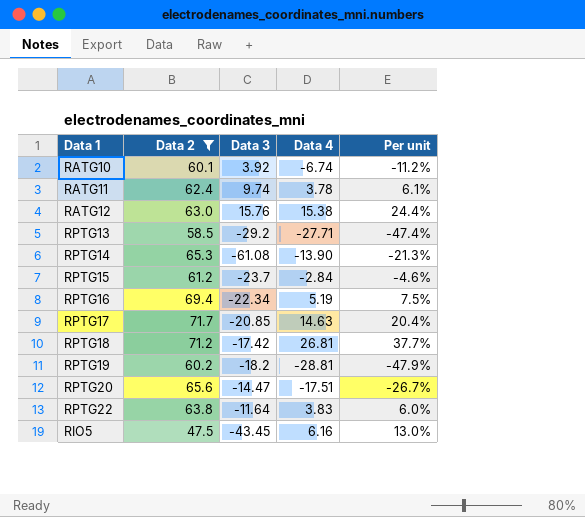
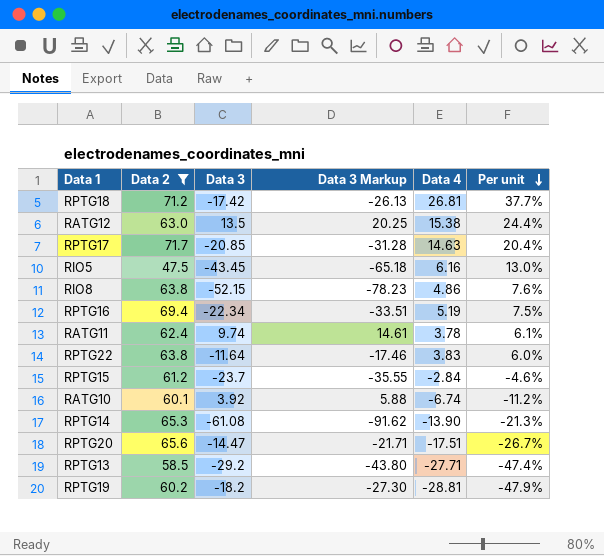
row order: none -> Per unit descending
column Data 3 Markup | formula: none -> [Data 3] * 1.5
RATG12 | Data 3: 15.76 -> 13.5
row RIO8: none -> 63.8 | -52.15 | -78.23 | 4.86 | 7.6%

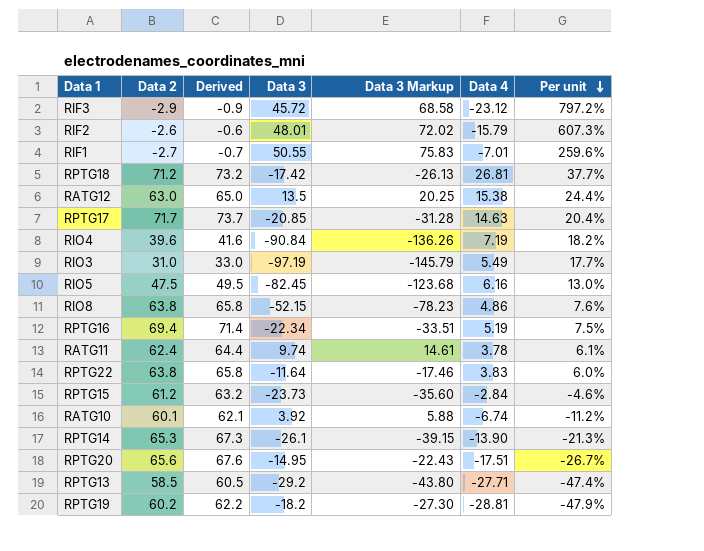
filter: Data 2 >= 47.5 -> none
column Derived | formula: none -> [Data 2] + 2
RIO5 | Data 3: -43.45 -> -82.45
RIO5 | Data 3 Markup: -65.18 -> -123.68
RPTG15 | Data 3: -23.7 -> -23.73
RPTG15 | Data 3 Markup: -35.55 -> -35.60
RPTG14 | Data 3: -61.08 -> -26.1
RPTG14 | Data 3 Markup: -91.62 -> -39.15
RPTG20 | Data 3: -14.47 -> -14.95
RPTG20 | Data 3 Markup: -21.71 -> -22.43

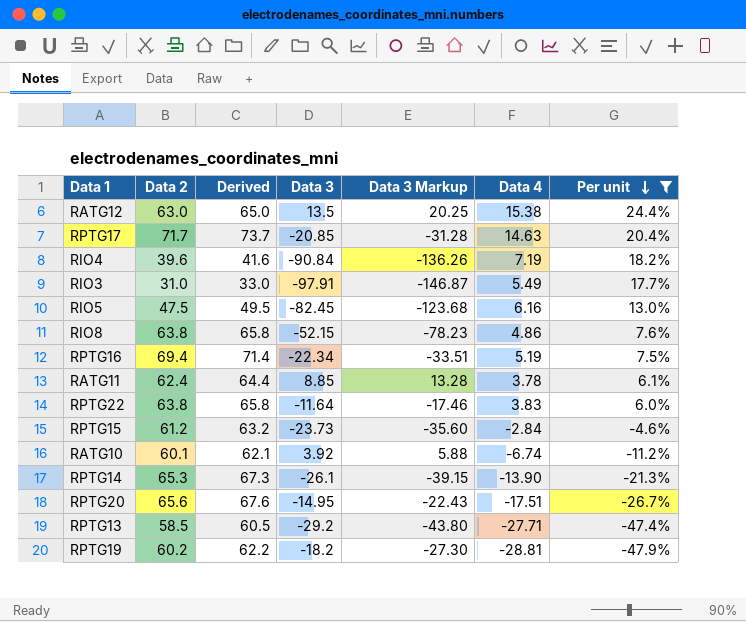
filter: none -> Per unit <= 24.4%
RIO3 | Data 3: -97.19 -> -97.91
RIO3 | Data 3 Markup: -145.79 -> -146.87
RATG11 | Data 3: 9.74 -> 8.85
RATG11 | Data 3 Markup: 14.61 -> 13.28

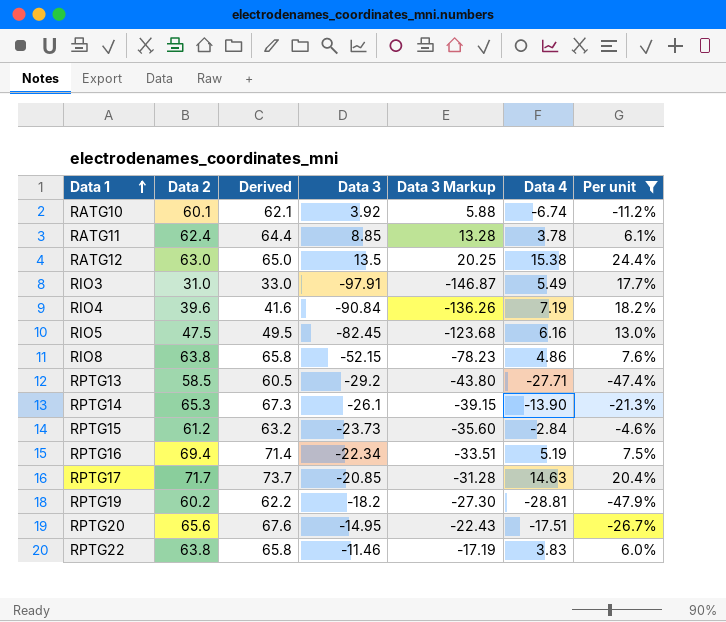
row order: Per unit descending -> Data 1 ascending
RPTG22 | Data 3: -11.64 -> -11.46
RPTG22 | Data 3 Markup: -17.46 -> -17.19

